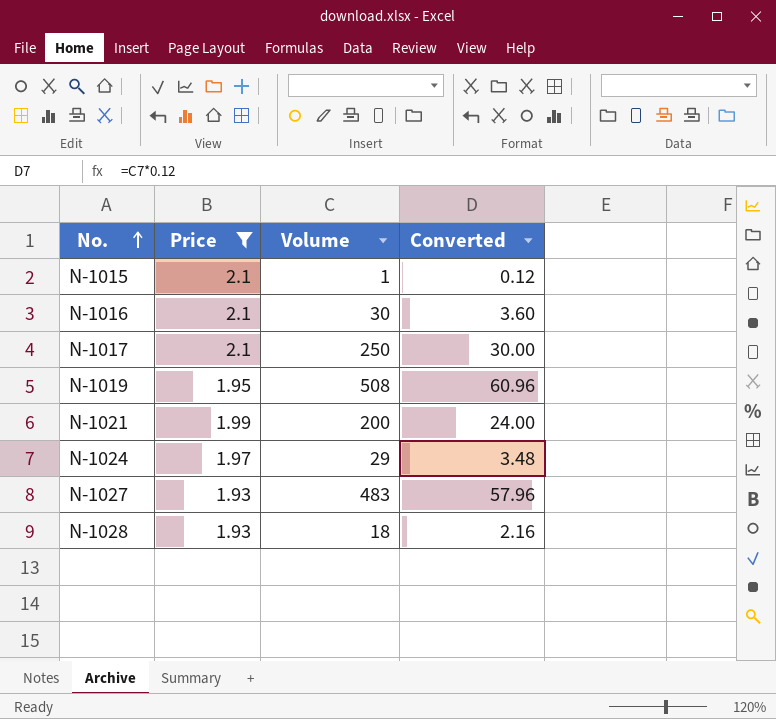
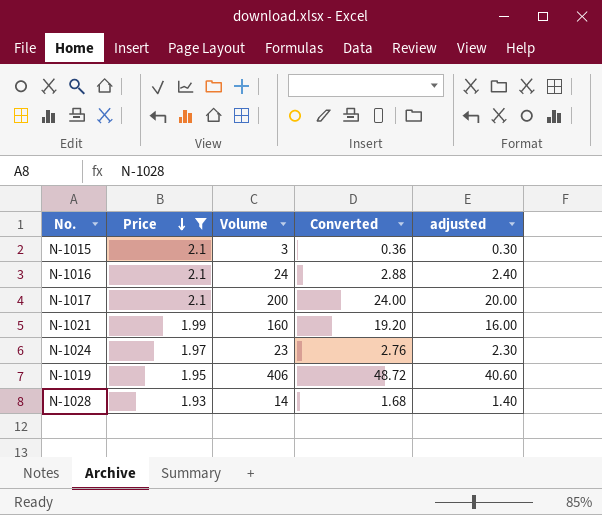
row order: No. ascending -> Price descending
column adjusted | formula: none -> [Volume] * 0.1
row N-1027: 1.93 | 483 | 57.96 -> none
N-1015 | Volume: 1 -> 3
N-1015 | Converted: 0.12 -> 0.36
N-1016 | Volume: 30 -> 24
N-1016 | Converted: 3.60 -> 2.88
N-1017 | Volume: 250 -> 200
N-1017 | Converted: 30.00 -> 24.00
N-1021 | Volume: 200 -> 160
N-1021 | Converted: 24.00 -> 19.20
N-1024 | Volume: 29 -> 23
N-1024 | Converted: 3.48 -> 2.76
N-1019 | Volume: 508 -> 406
N-1019 | Converted: 60.96 -> 48.72
N-1028 | Volume: 18 -> 14
N-1028 | Converted: 2.16 -> 1.68

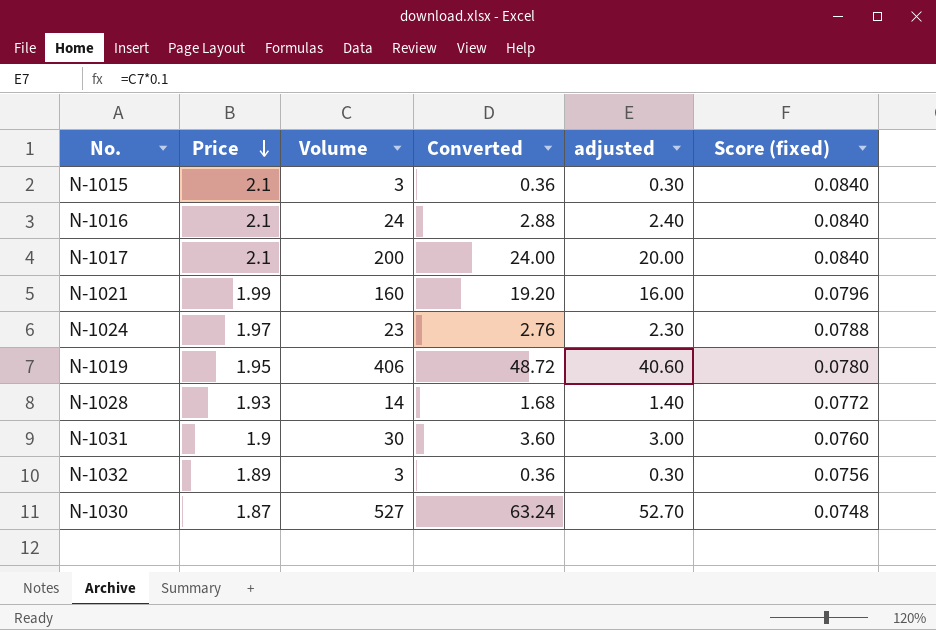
filter: Price >= 1.93 -> none
column Score (fixed) | formula: none -> [Price] * 0.04

